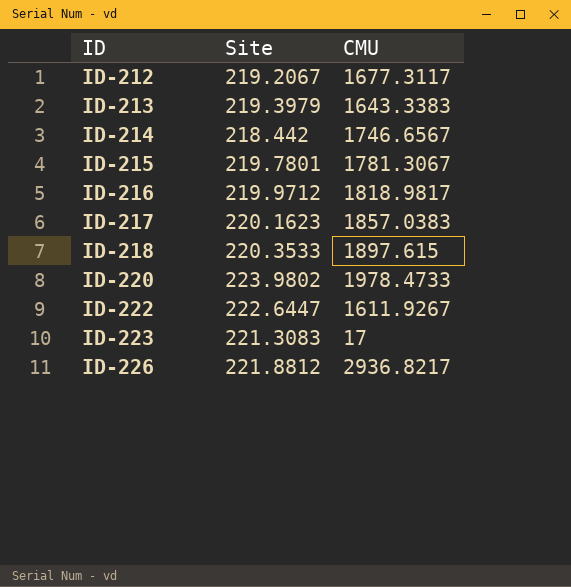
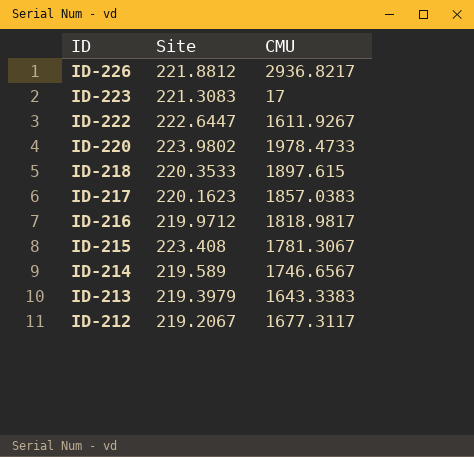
row order: ID ascending -> ID descending
ID-215 | Site: 219.7801 -> 223.408
ID-214 | Site: 218.442 -> 219.589

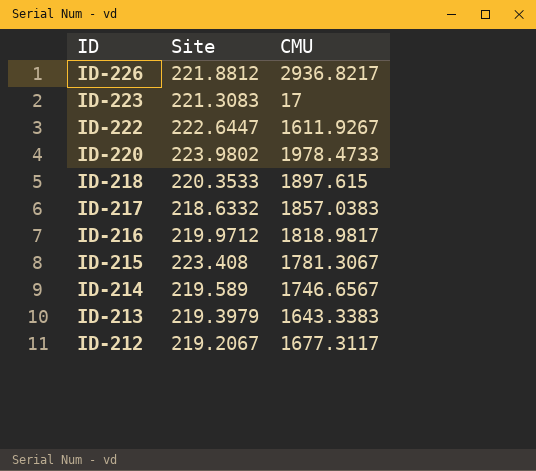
ID-217 | Site: 220.1623 -> 218.6332

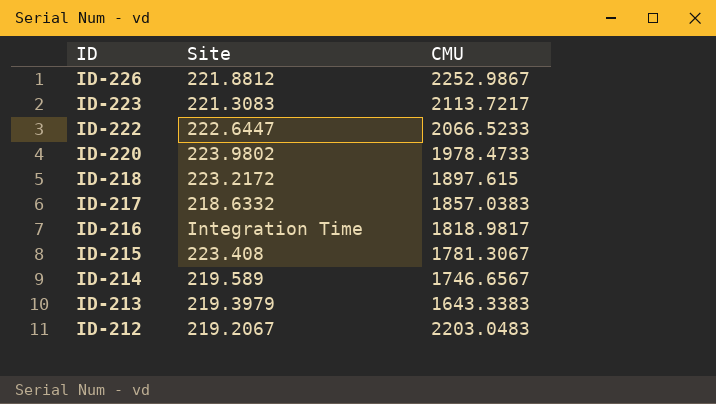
ID-226 | CMU: 2936.8217 -> 2252.9867
ID-223 | CMU: 17 -> 2113.7217
ID-222 | CMU: 1611.9267 -> 2066.5233
ID-218 | Site: 220.3533 -> 223.2172
ID-216 | Site: 219.9712 -> Integration Time
ID-212 | CMU: 1677.3117 -> 2203.0483

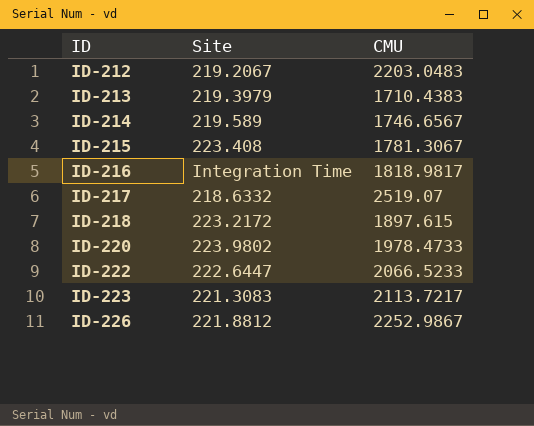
row order: ID descending -> ID ascending
ID-213 | CMU: 1643.3383 -> 1710.4383
ID-217 | CMU: 1857.0383 -> 2519.07

